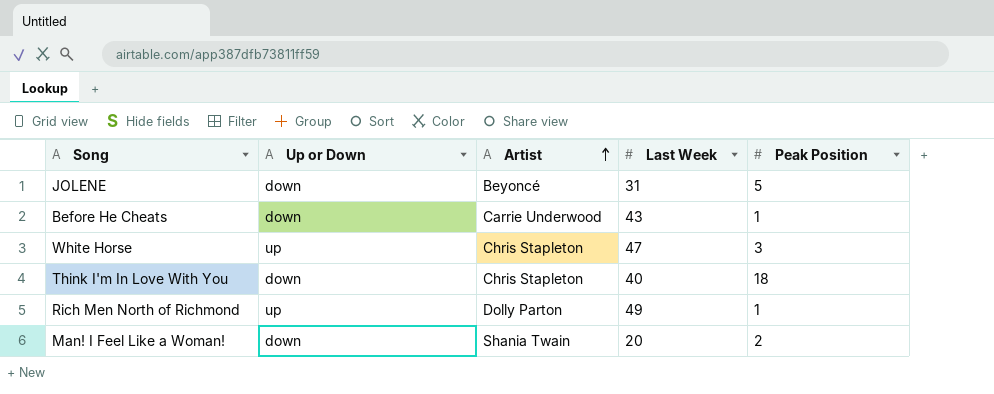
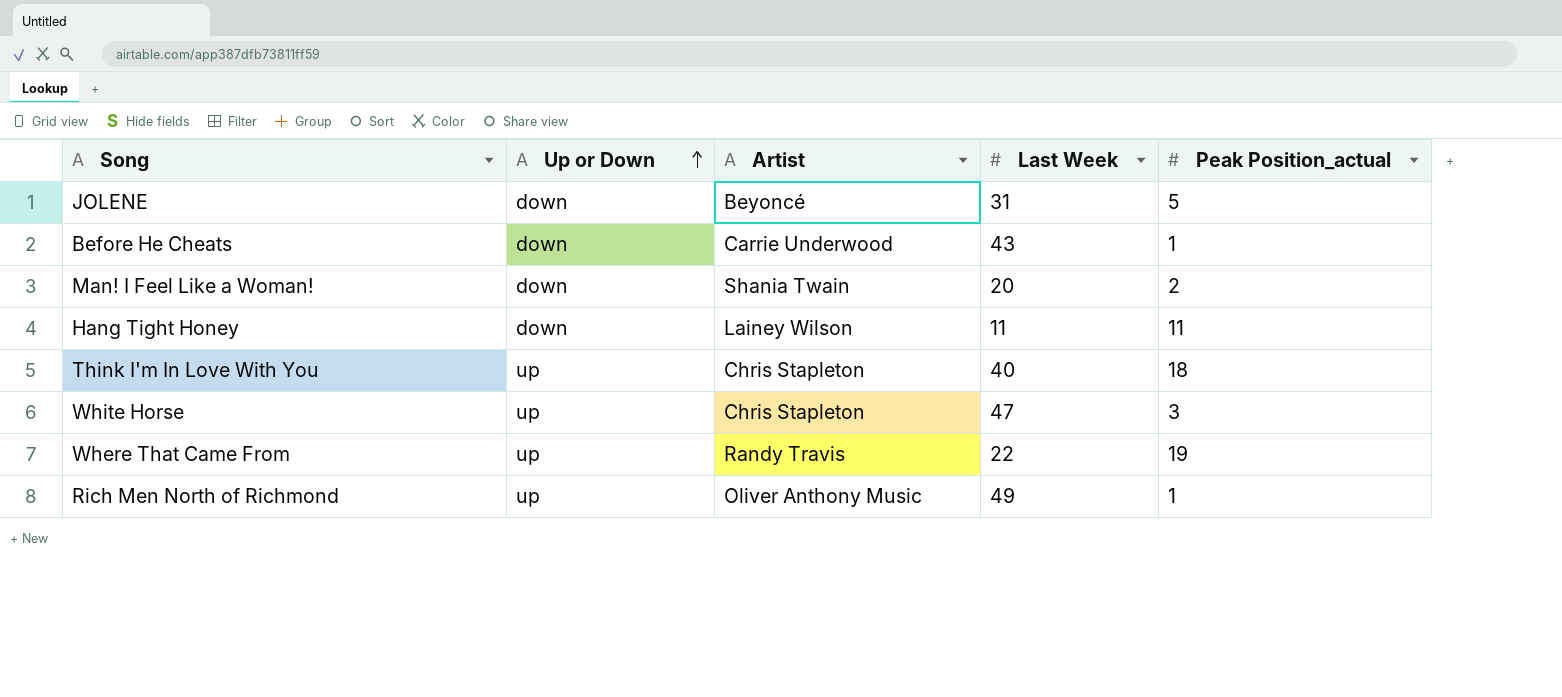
row order: Artist ascending -> Up or Down ascending
column name: Peak Position -> Peak Position_actual
row Hang Tight Honey: none -> down | Lainey Wilson | 11 | 11
Think I'm In Love With You | Up or Down: down -> up
row Where That Came From: none -> up | Randy Travis | 22 | 19
Rich Men North of Richmond | Artist: Dolly Parton -> Oliver Anthony Music

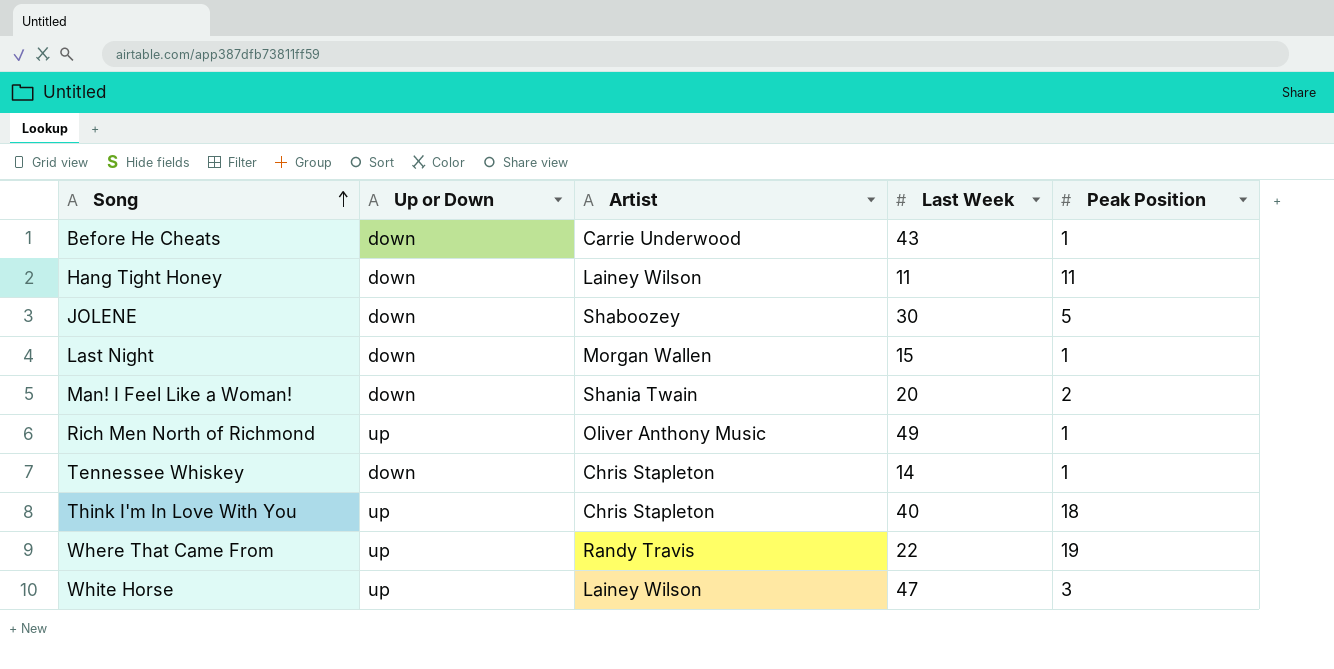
row order: Up or Down ascending -> Song ascending
column name: Peak Position_actual -> Peak Position
JOLENE | Artist: Beyoncé -> Shaboozey
JOLENE | Last Week: 31 -> 30
row Last Night: none -> down | Morgan Wallen | 15 | 1
row Tennessee Whiskey: none -> down | Chris Stapleton | 14 | 1
White Horse | Artist: Chris Stapleton -> Lainey Wilson

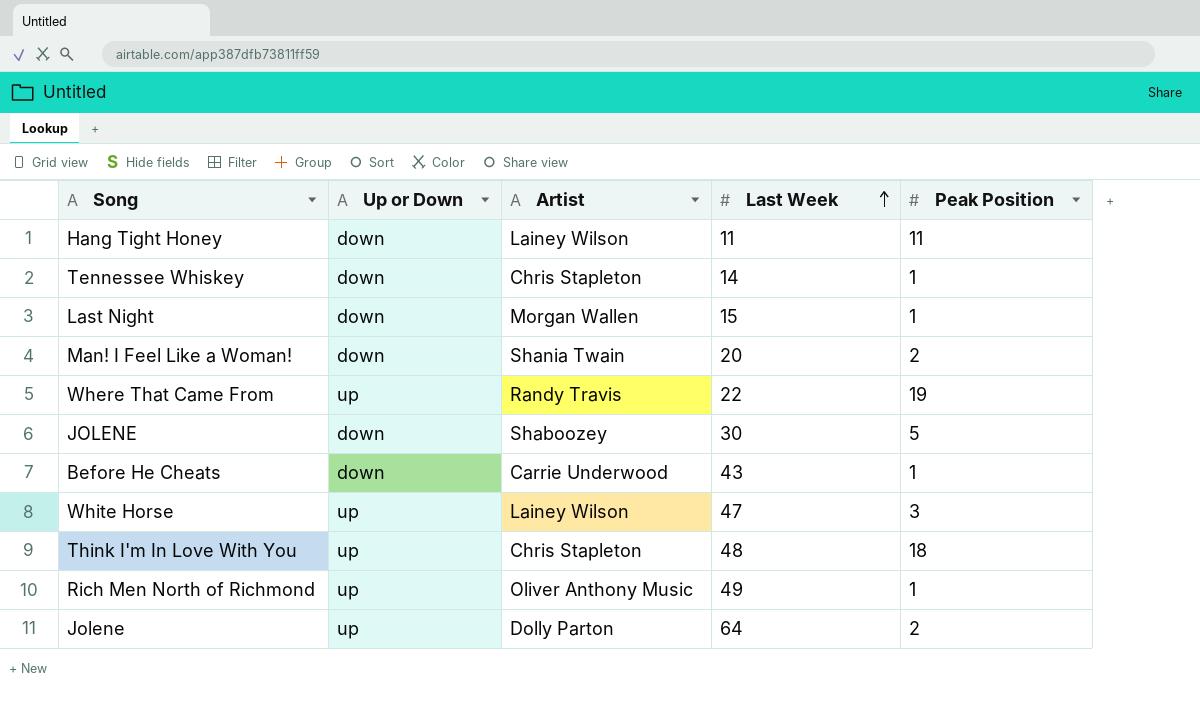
row order: Song ascending -> Last Week ascending
Think I'm In Love With You | Last Week: 40 -> 48
row Jolene: none -> up | Dolly Parton | 64 | 2

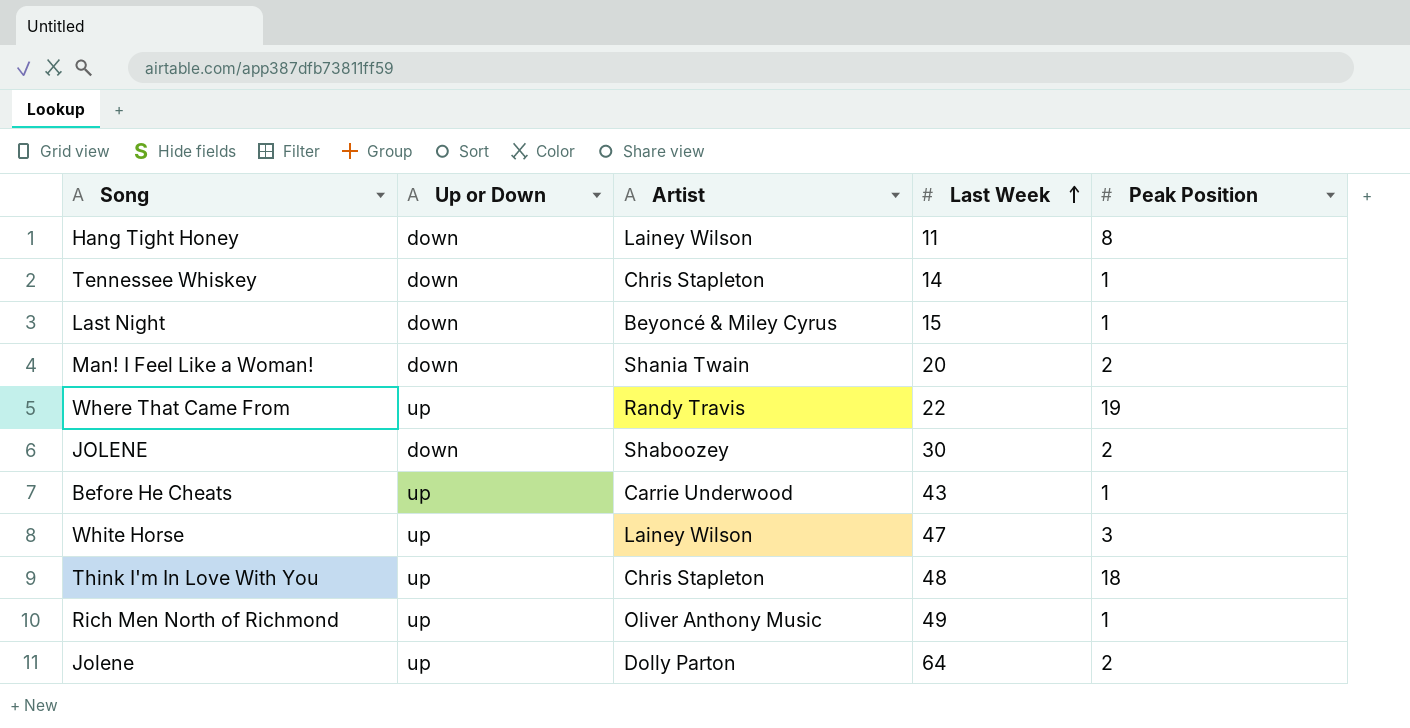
Hang Tight Honey | Peak Position: 11 -> 8
Last Night | Artist: Morgan Wallen -> Beyoncé & Miley Cyrus
JOLENE | Peak Position: 5 -> 2
Before He Cheats | Up or Down: down -> up

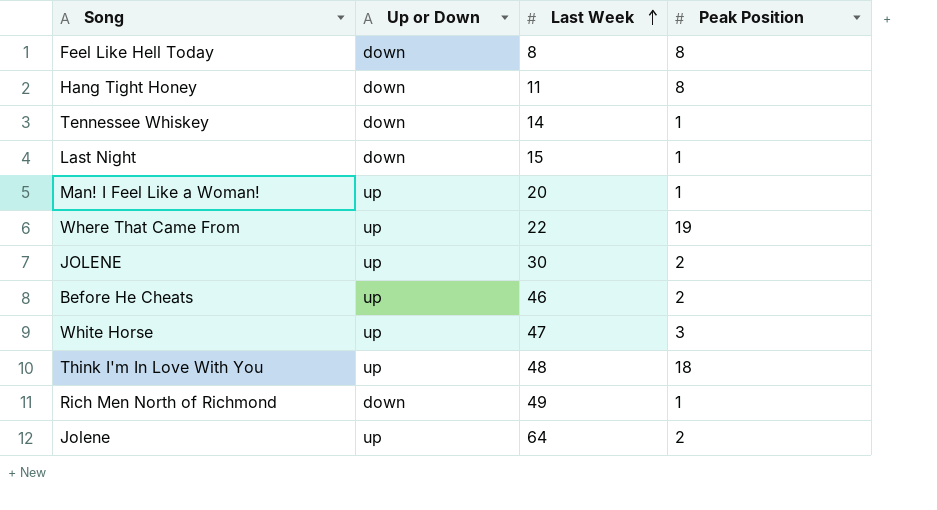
column Artist | position: 3 -> none
row Feel Like Hell Today: none -> down | 8 | 8
Man! I Feel Like a Woman! | Up or Down: down -> up
Man! I Feel Like a Woman! | Peak Position: 2 -> 1
JOLENE | Up or Down: down -> up
Before He Cheats | Last Week: 43 -> 46
Before He Cheats | Peak Position: 1 -> 2
Rich Men North of Richmond | Up or Down: up -> down

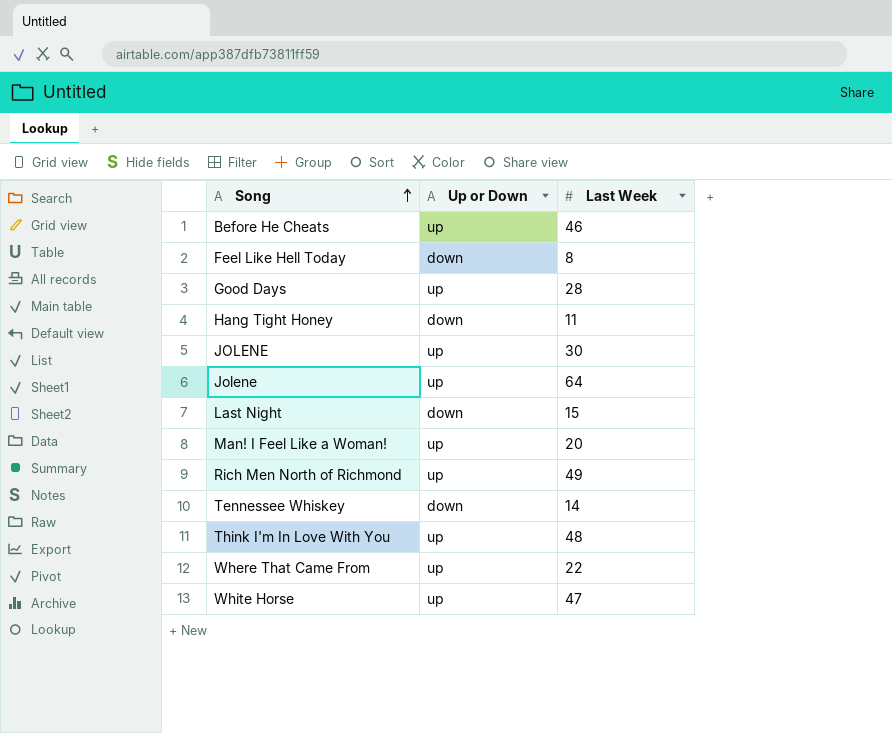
row order: Last Week ascending -> Song ascending
column Peak Position | position: 4 -> none
row Good Days: none -> up | 28
Rich Men North of Richmond | Up or Down: down -> up

